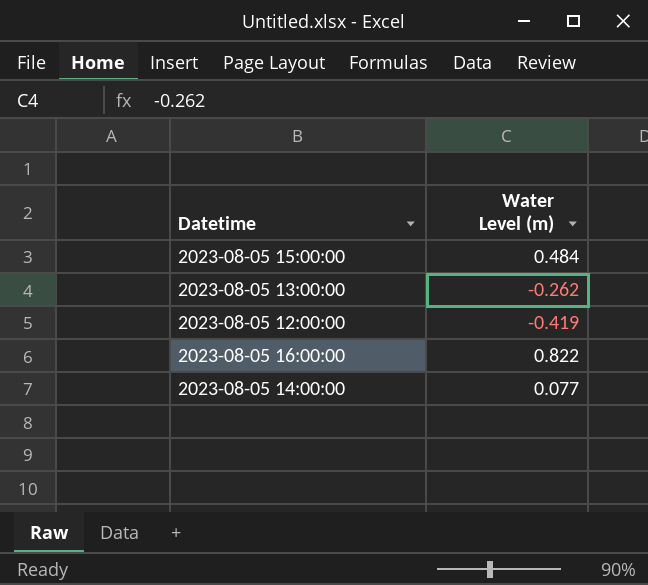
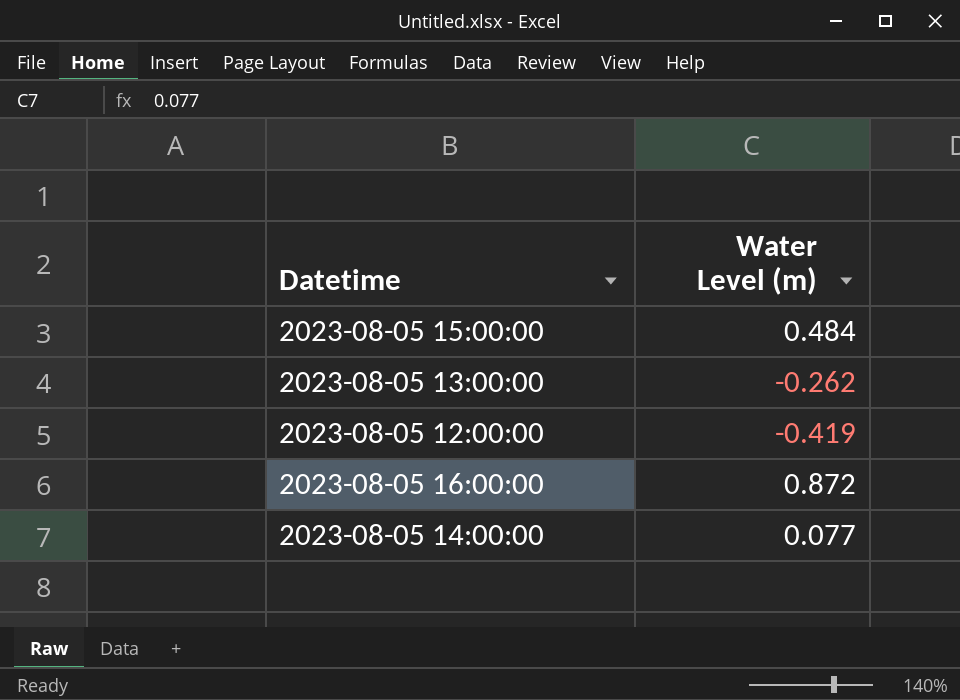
2023-08-05 16:00:00 | Water Level (m): 0.822 -> 0.872

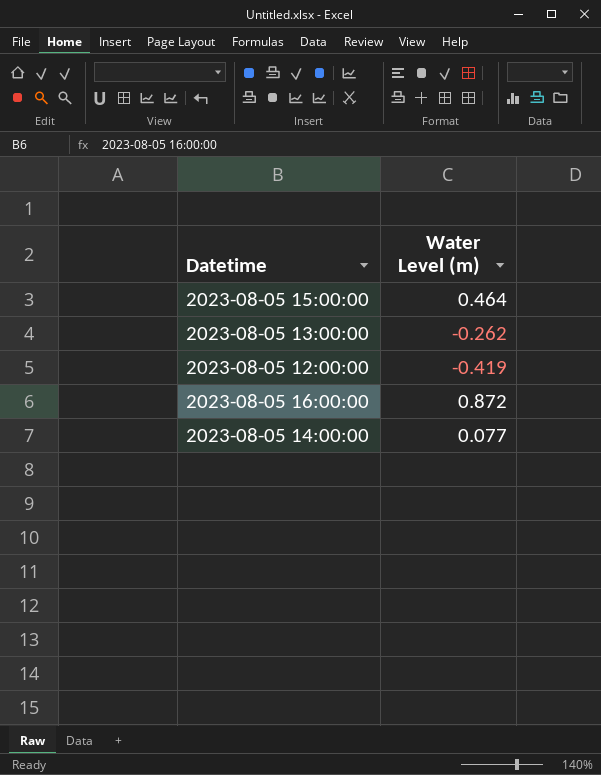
2023-08-05 15:00:00 | Water Level (m): 0.484 -> 0.464

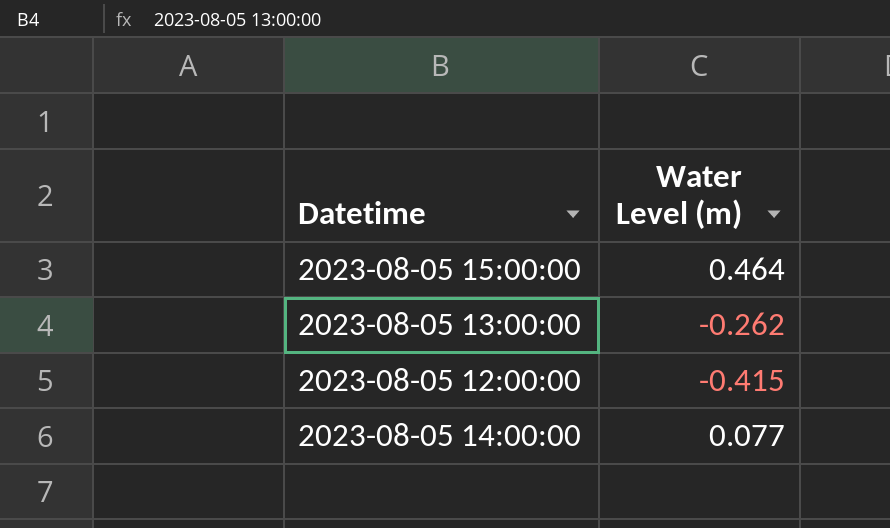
row 2023-08-05 16:00:00: 0.872 -> none
2023-08-05 12:00:00 | Water Level (m): -0.419 -> -0.415

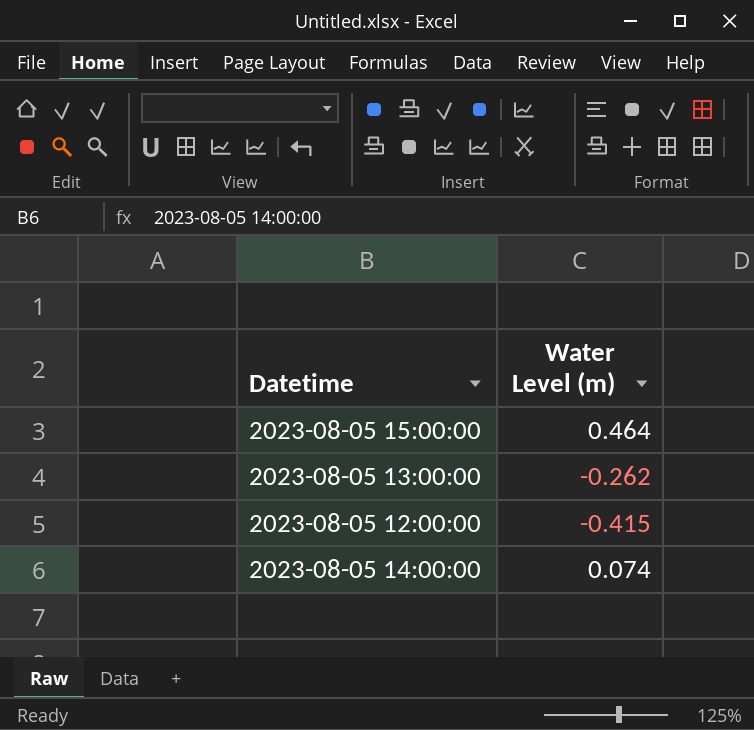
2023-08-05 14:00:00 | Water Level (m): 0.077 -> 0.074

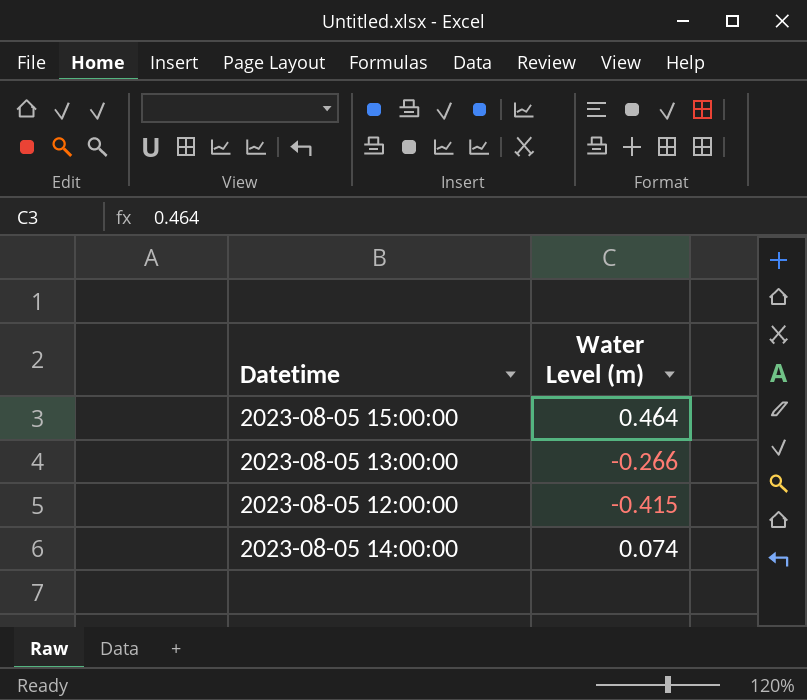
2023-08-05 13:00:00 | Water Level (m): -0.262 -> -0.266

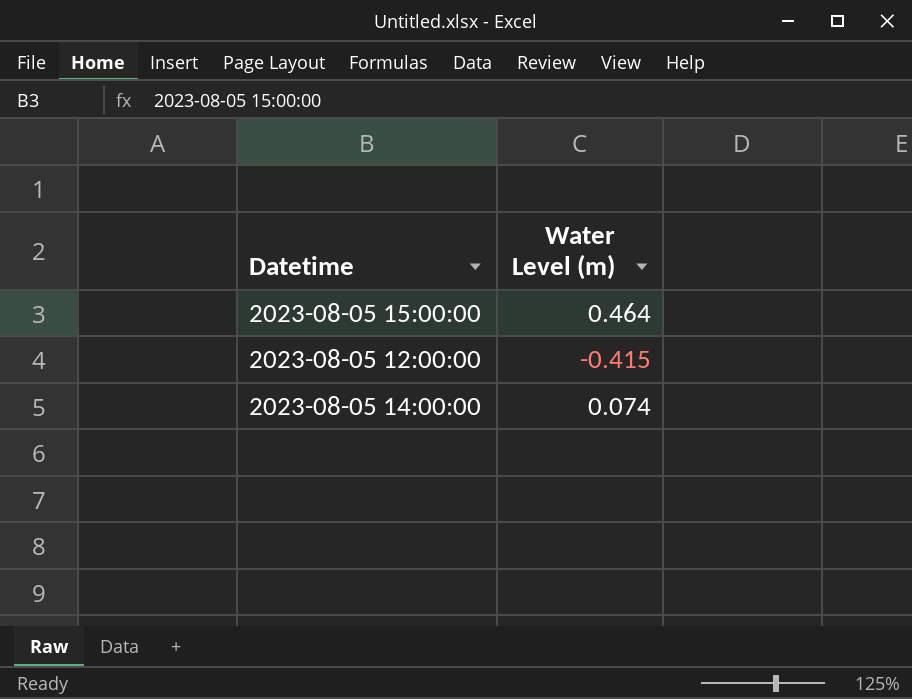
row 2023-08-05 13:00:00: -0.266 -> none

